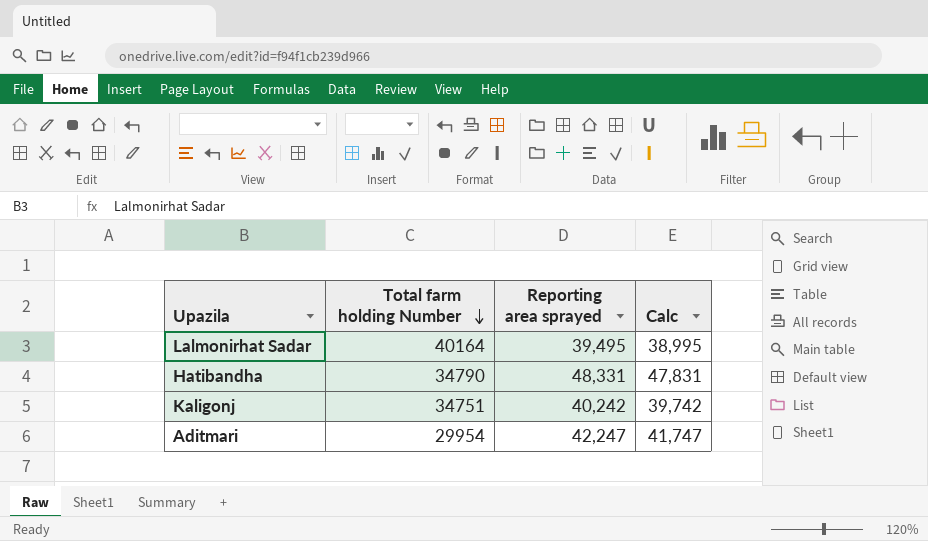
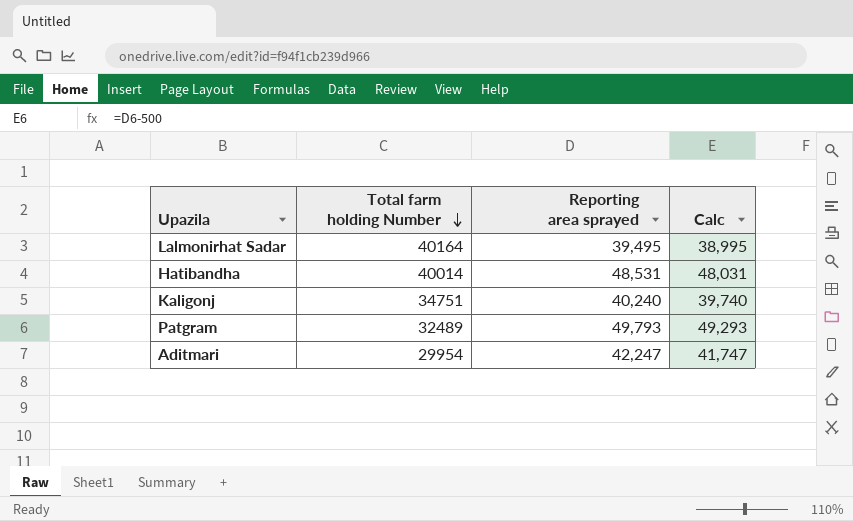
Hatibandha | Total farm holding Number: 34790 -> 40014
Hatibandha | Reporting area sprayed: 48,331 -> 48,531
Hatibandha | Calc: 47,831 -> 48,031
Kaligonj | Reporting area sprayed: 40,242 -> 40,240
Kaligonj | Calc: 39,742 -> 39,740
row Patgram: none -> 32489 | 49,793 | 49,293

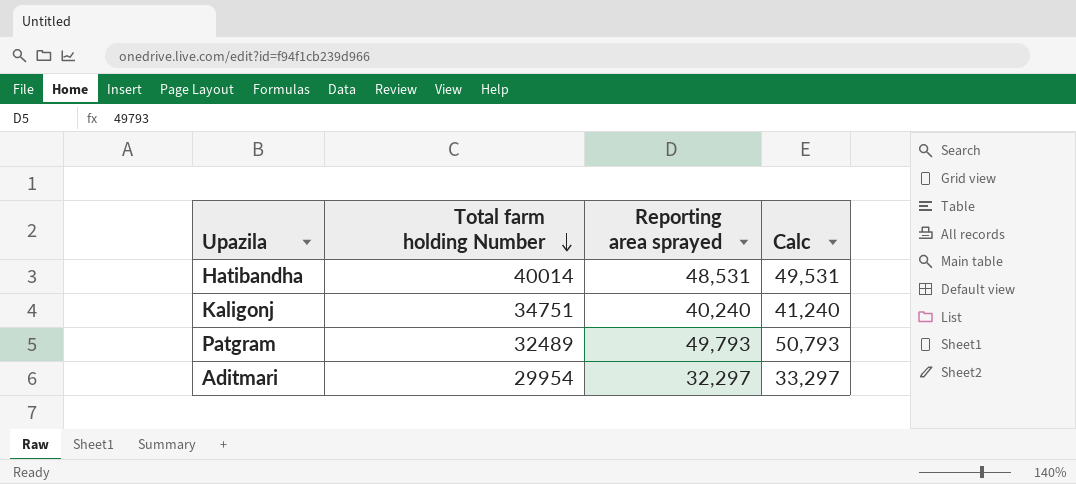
column Calc | formula: [Reporting area sprayed] - 500 -> [Reporting area sprayed] + 1000
row Lalmonirhat Sadar: 40164 | 39,495 | 38,995 -> none
Aditmari | Reporting area sprayed: 42,247 -> 32,297

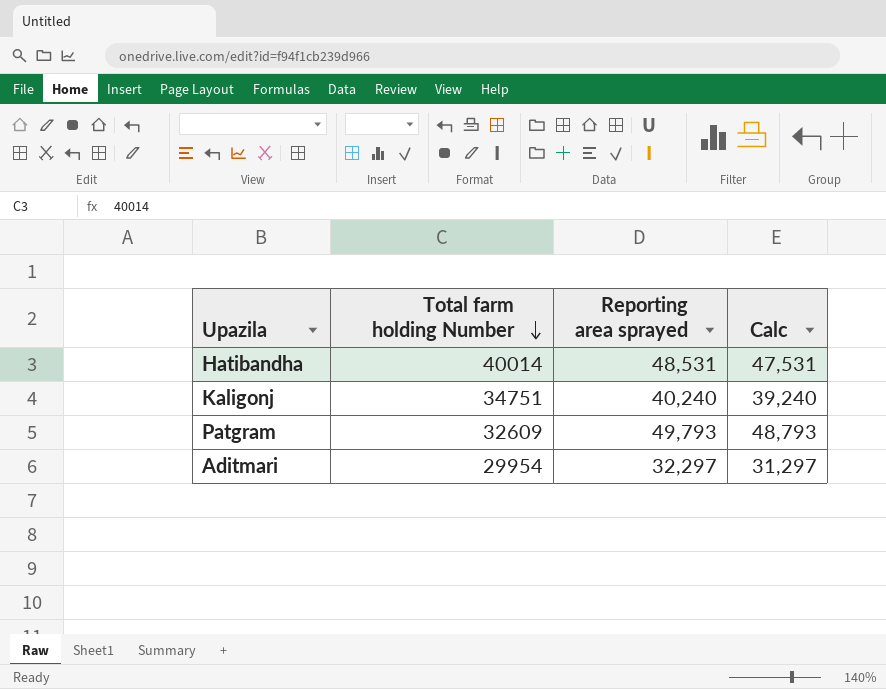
column Calc | formula: [Reporting area sprayed] + 1000 -> [Reporting area sprayed] - 1000
Patgram | Total farm holding Number: 32489 -> 32609

